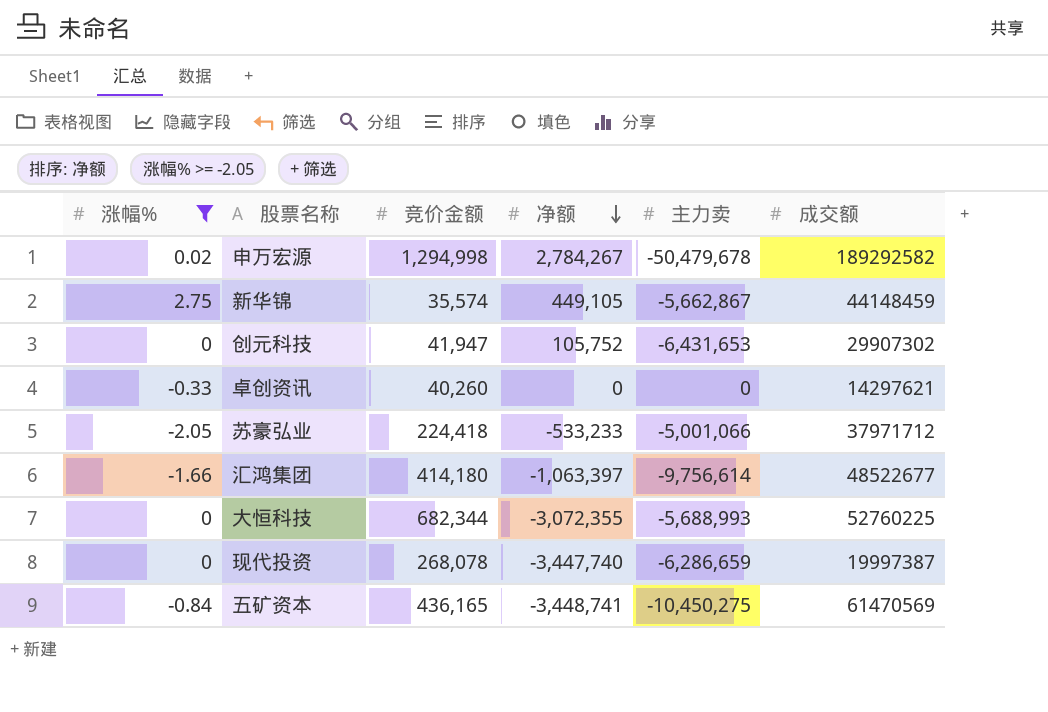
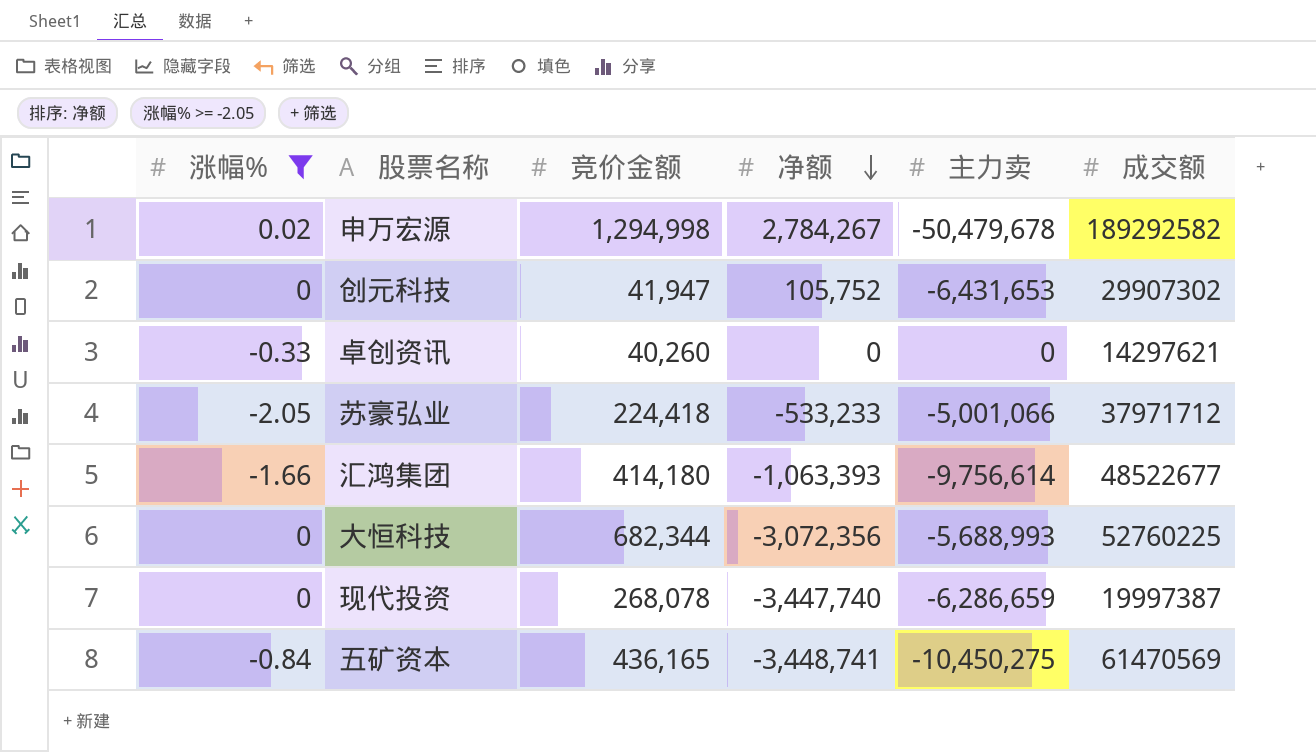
row 新华锦: 2.75 | 35,574 | 449,105 | -5,662,867 | 44148459 -> none
汇鸿集团 | 净额: -1,063,397 -> -1,063,393
大恒科技 | 净额: -3,072,355 -> -3,072,356

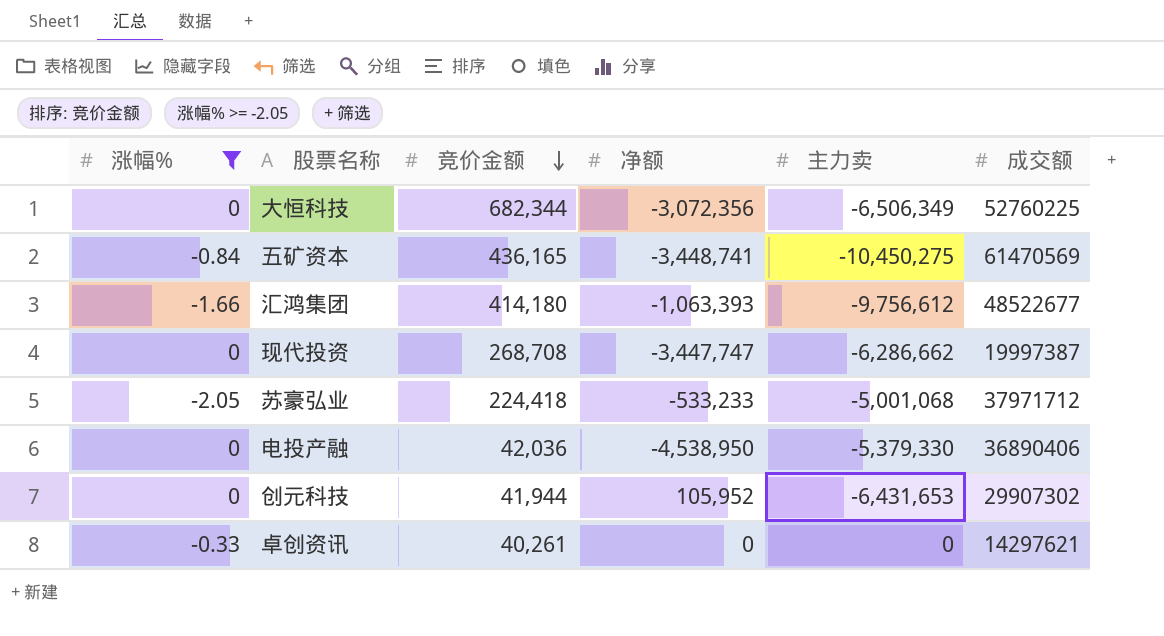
row order: 净额 descending -> 竞价金额 descending
row 申万宏源: 0.02 | 1,294,998 | 2,784,267 | -50,479,678 | 189292582 -> none
大恒科技 | 主力卖: -5,688,993 -> -6,506,349
汇鸿集团 | 主力卖: -9,756,614 -> -9,756,612
现代投资 | 竞价金额: 268,078 -> 268,708
现代投资 | 净额: -3,447,740 -> -3,447,747
现代投资 | 主力卖: -6,286,659 -> -6,286,662
苏豪弘业 | 主力卖: -5,001,066 -> -5,001,068
row 电投产融: none -> 0 | 42,036 | -4,538,950 | -5,379,330 | 36890406
创元科技 | 竞价金额: 41,947 -> 41,944
创元科技 | 净额: 105,752 -> 105,952
卓创资讯 | 竞价金额: 40,260 -> 40,261

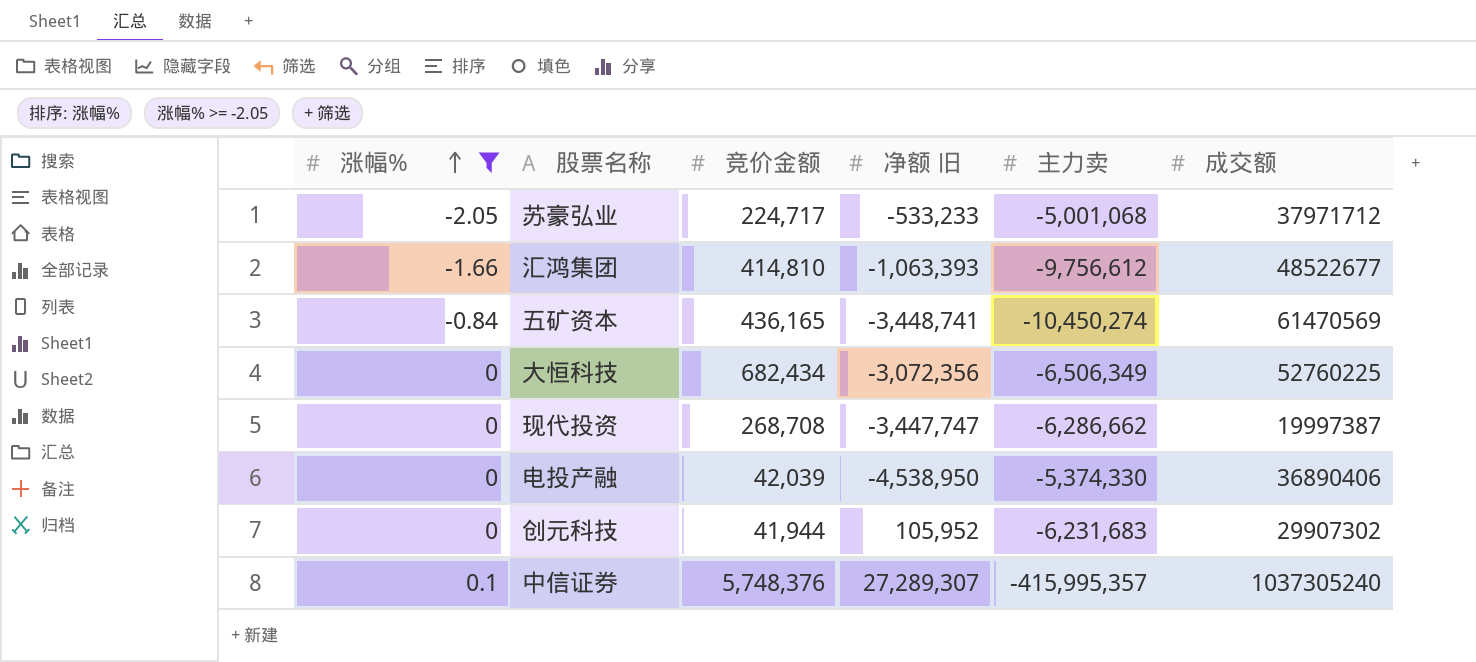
row order: 竞价金额 descending -> 涨幅% ascending
column name: 净额 -> 净额 旧
row 卓创资讯: -0.33 | 40,261 | 0 | 0 | 14297621 -> none
苏豪弘业 | 竞价金额: 224,418 -> 224,717
汇鸿集团 | 竞价金额: 414,180 -> 414,810
五矿资本 | 主力卖: -10,450,275 -> -10,450,274
大恒科技 | 竞价金额: 682,344 -> 682,434
电投产融 | 竞价金额: 42,036 -> 42,039
电投产融 | 主力卖: -5,379,330 -> -5,374,330
创元科技 | 主力卖: -6,431,653 -> -6,231,683
row 中信证券: none -> 0.1 | 5,748,376 | 27,289,307 | -415,995,357 | 1037305240

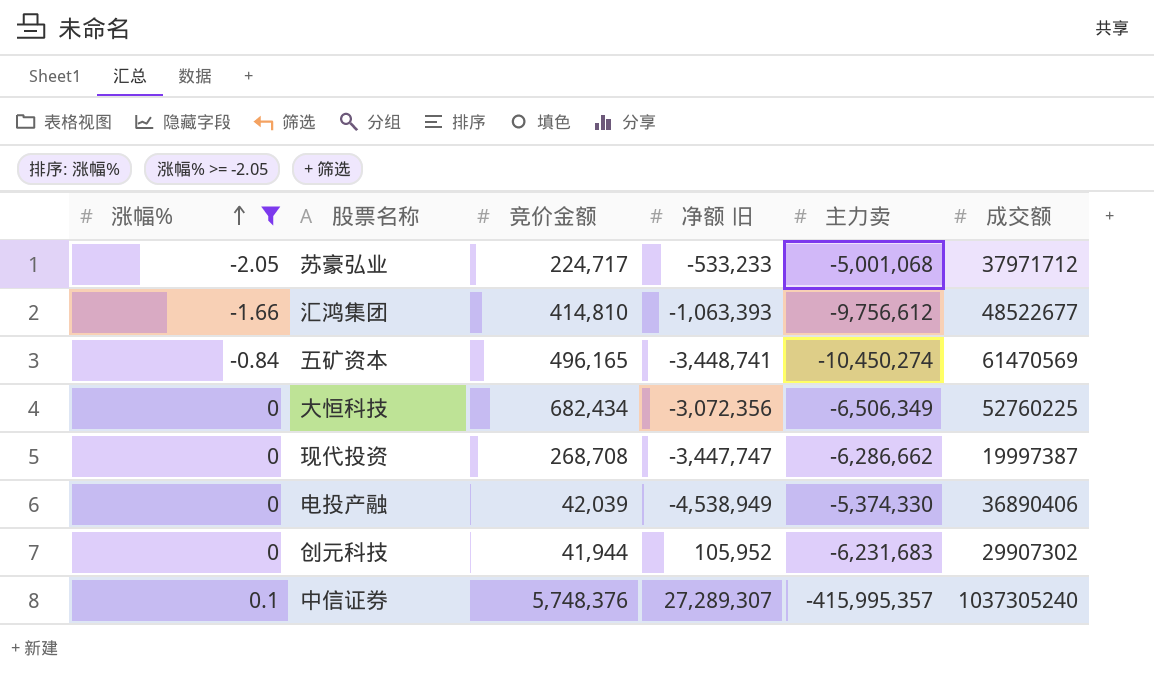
五矿资本 | 竞价金额: 436,165 -> 496,165
电投产融 | 净额 旧: -4,538,950 -> -4,538,949

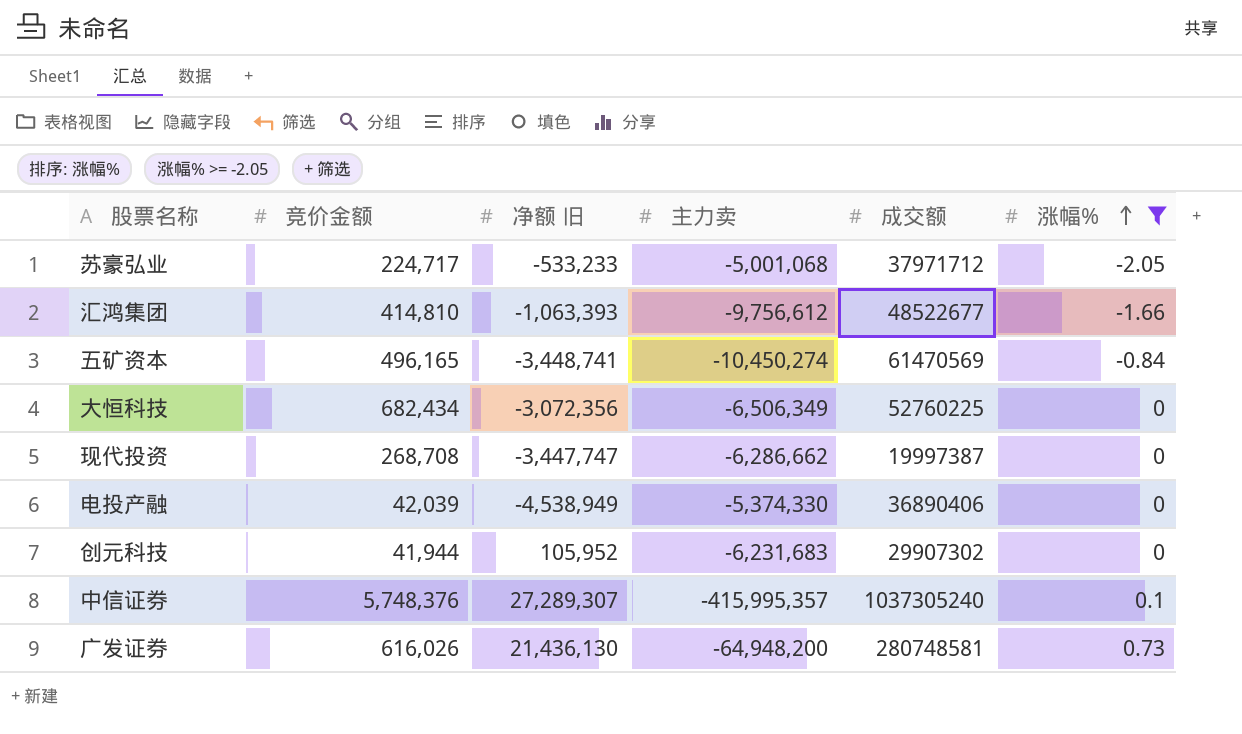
column 涨幅% | position: 1 -> 6
row 广发证券: none -> 616,026 | 21,436,130 | -64,948,200 | 280748581 | 0.73

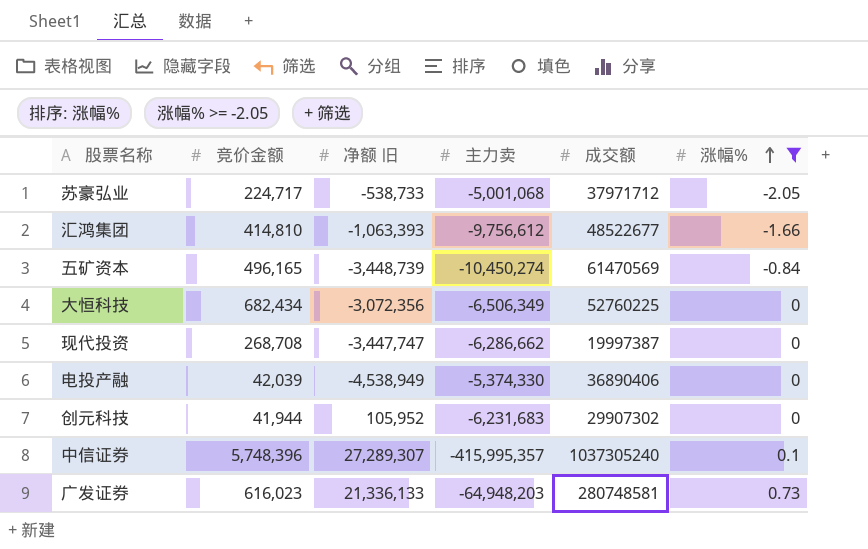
苏豪弘业 | 净额 旧: -533,233 -> -538,733
五矿资本 | 净额 旧: -3,448,741 -> -3,448,739
中信证券 | 竞价金额: 5,748,376 -> 5,748,396
广发证券 | 竞价金额: 616,026 -> 616,023
广发证券 | 净额 旧: 21,436,130 -> 21,336,133
广发证券 | 主力卖: -64,948,200 -> -64,948,203

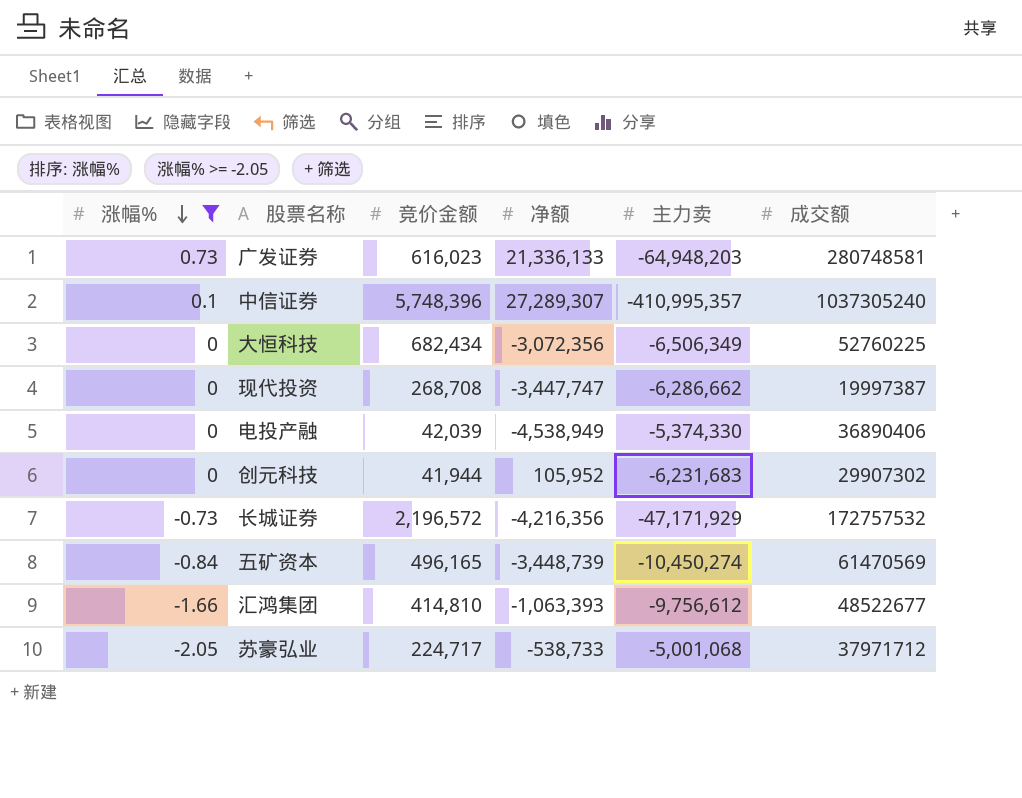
row order: 涨幅% ascending -> 涨幅% descending
column 涨幅% | position: 6 -> 1
column name: 净额 旧 -> 净额
中信证券 | 主力卖: -415,995,357 -> -410,995,357
row 长城证券: none -> -0.73 | 2,196,572 | -4,216,356 | -47,171,929 | 172757532

